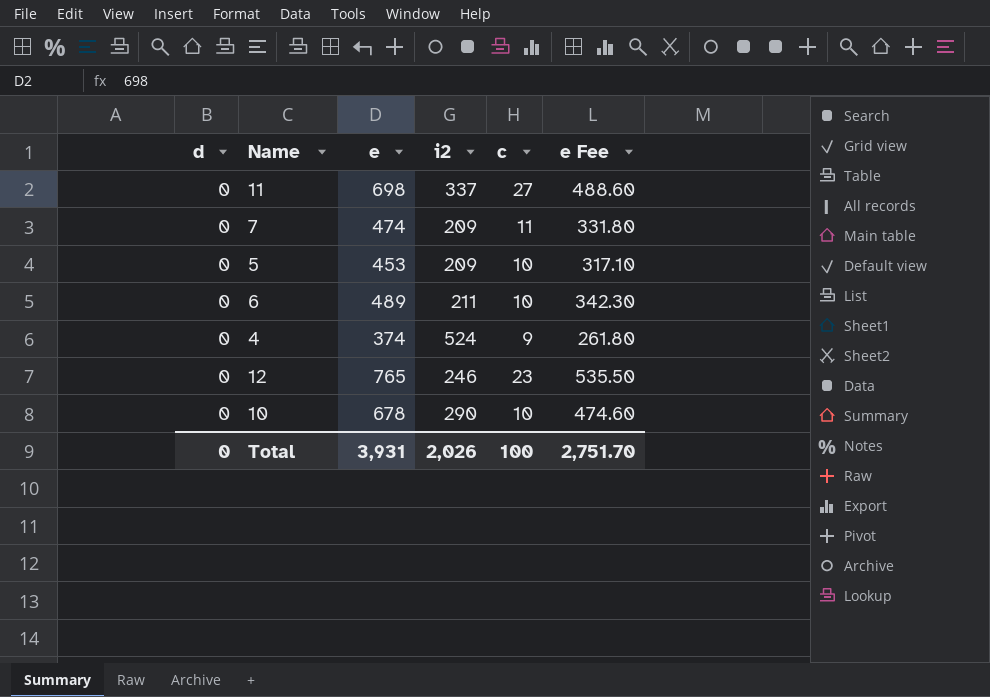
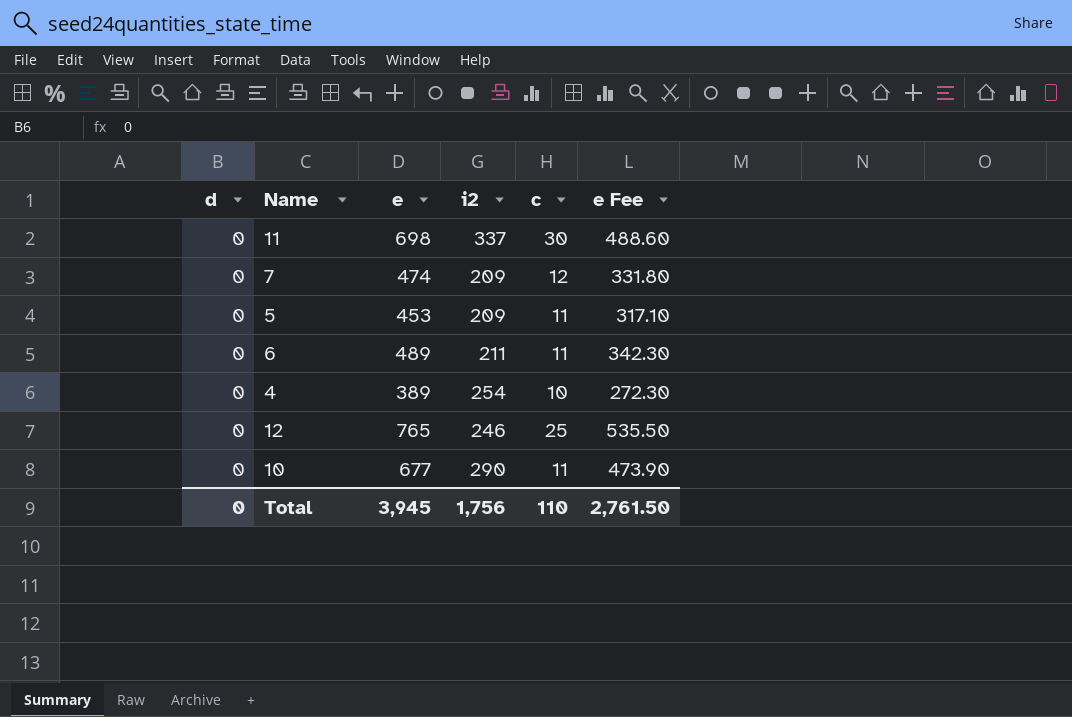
11 | c: 27 -> 30
7 | c: 11 -> 12
5 | c: 10 -> 11
6 | c: 10 -> 11
4 | e: 374 -> 389
4 | i2: 524 -> 254
4 | c: 9 -> 10
4 | e Fee: 261.80 -> 272.30
12 | c: 23 -> 25
10 | e: 678 -> 677
10 | c: 10 -> 11
10 | e Fee: 474.60 -> 473.90
Total | e: 3,931 -> 3,945
Total | i2: 2,026 -> 1,756
Total | c: 100 -> 110
Total | e Fee: 2,751.70 -> 2,761.50

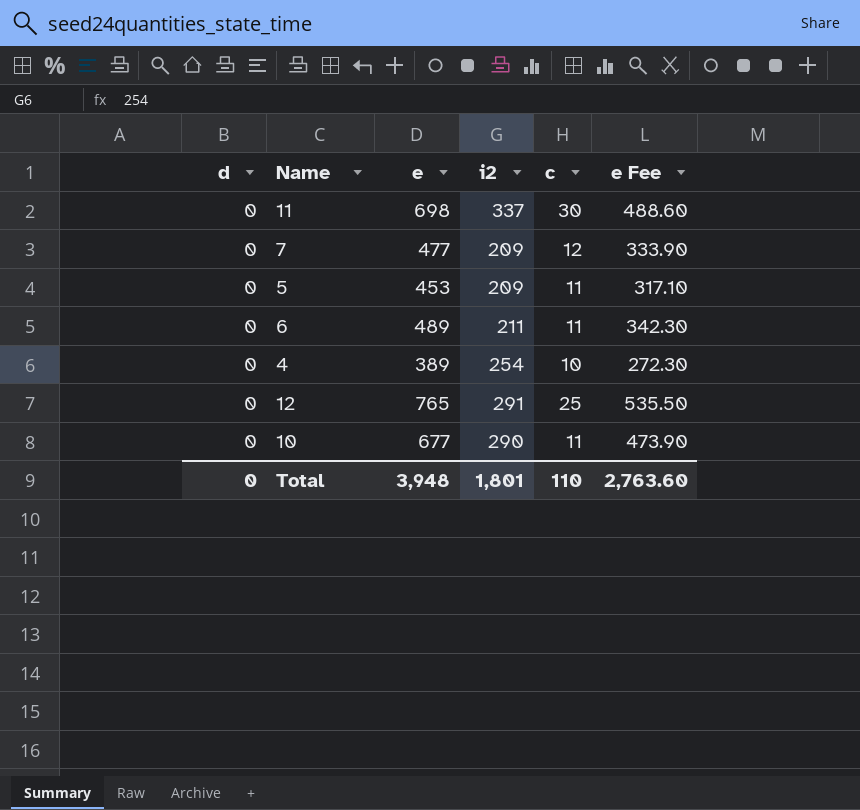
7 | e: 474 -> 477
7 | e Fee: 331.80 -> 333.90
12 | i2: 246 -> 291
Total | e: 3,945 -> 3,948
Total | i2: 1,756 -> 1,801
Total | e Fee: 2,761.50 -> 2,763.60

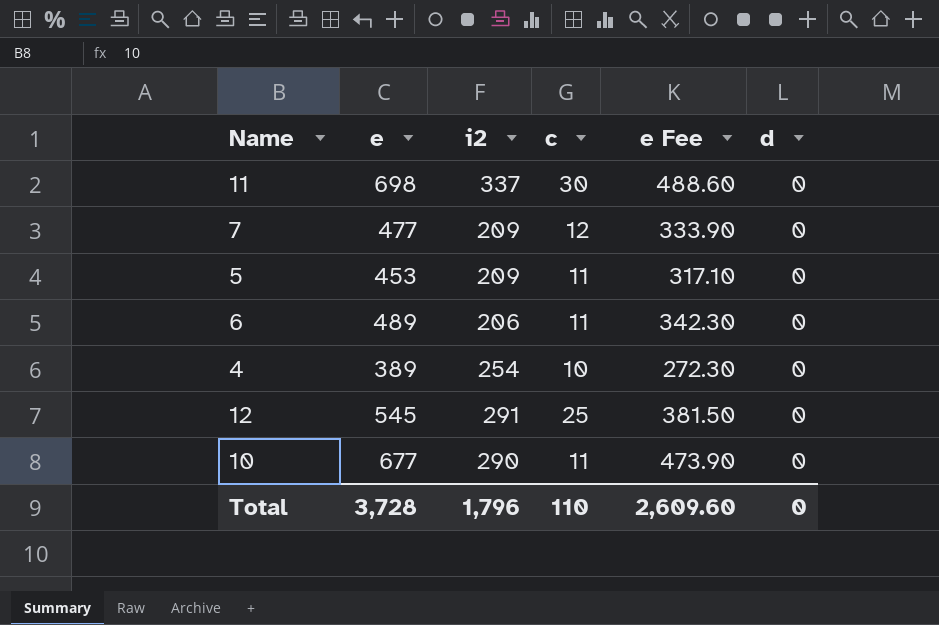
column d | position: 1 -> 6
6 | i2: 211 -> 206
12 | e: 765 -> 545
12 | e Fee: 535.50 -> 381.50
Total | e: 3,948 -> 3,728
Total | i2: 1,801 -> 1,796
Total | e Fee: 2,763.60 -> 2,609.60

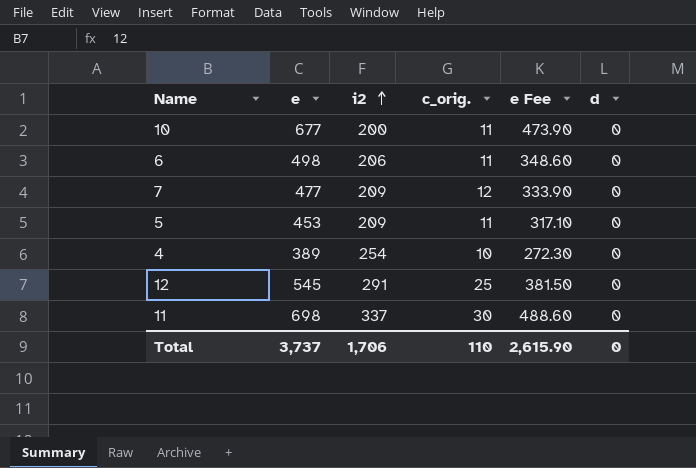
row order: none -> i2 ascending
column name: c -> c_orig.
10 | i2: 290 -> 200
6 | e: 489 -> 498
6 | e Fee: 342.30 -> 348.60
Total | e: 3,728 -> 3,737
Total | i2: 1,796 -> 1,706
Total | e Fee: 2,609.60 -> 2,615.90

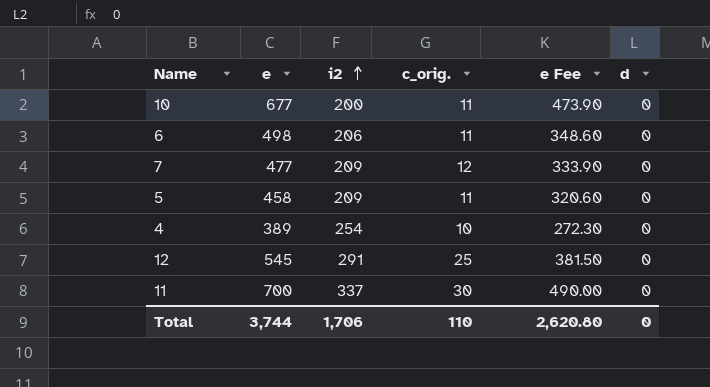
5 | e: 453 -> 458
5 | e Fee: 317.10 -> 320.60
11 | e: 698 -> 700
11 | e Fee: 488.60 -> 490.00
Total | e: 3,737 -> 3,744
Total | e Fee: 2,615.90 -> 2,620.80

